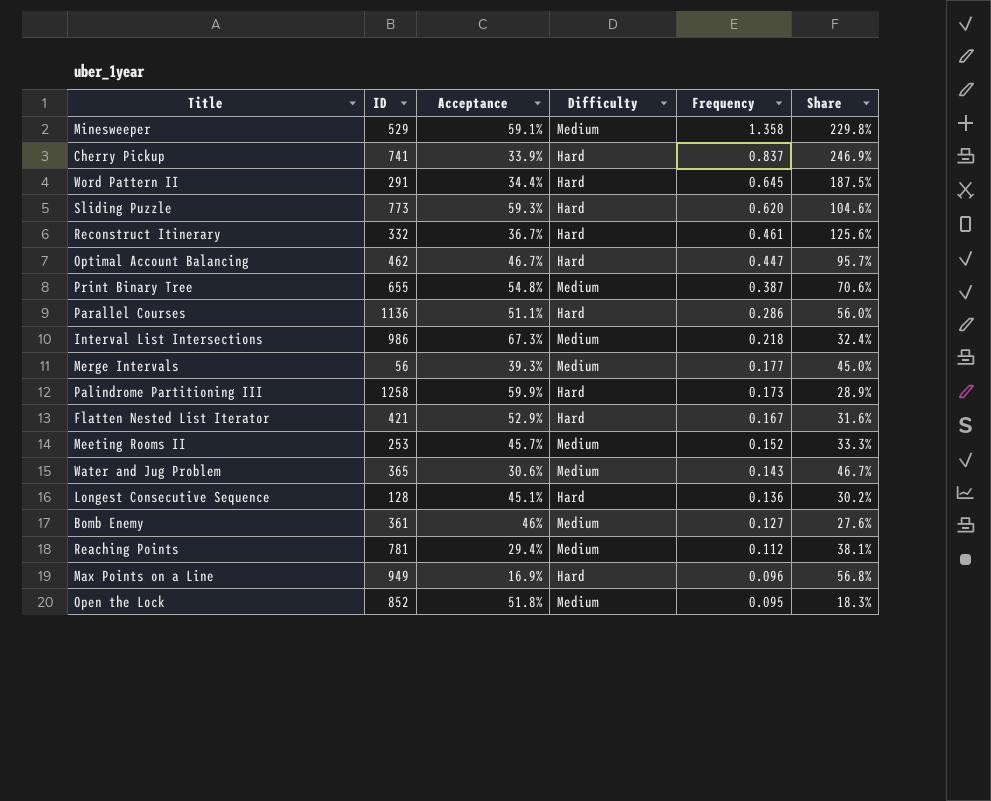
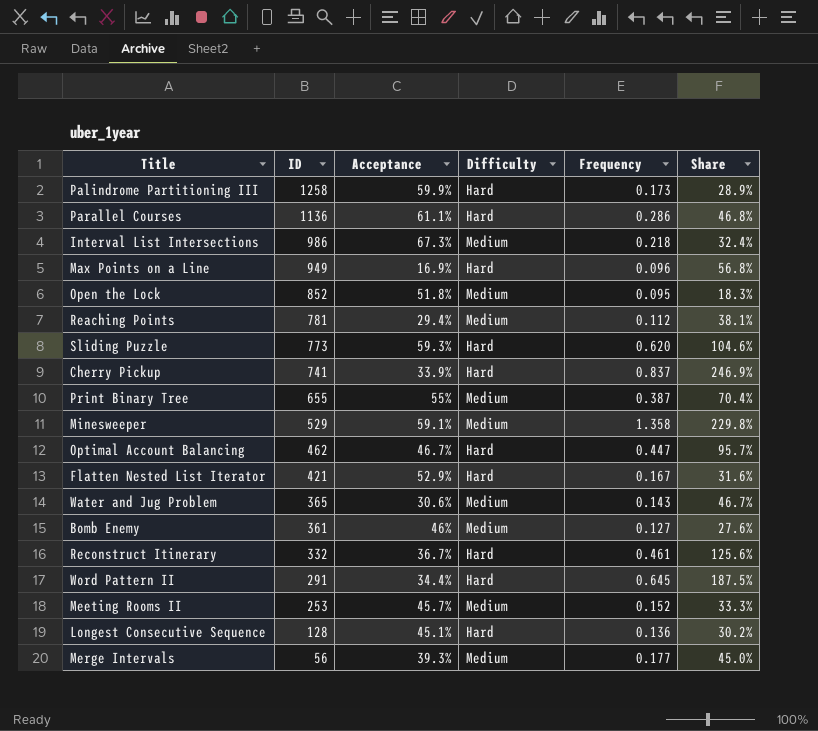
row order: Frequency descending -> ID descending
Parallel Courses | Acceptance: 51.1% -> 61.1%
Parallel Courses | Share: 56.0% -> 46.8%
Print Binary Tree | Acceptance: 54.8% -> 55%
Print Binary Tree | Share: 70.6% -> 70.4%

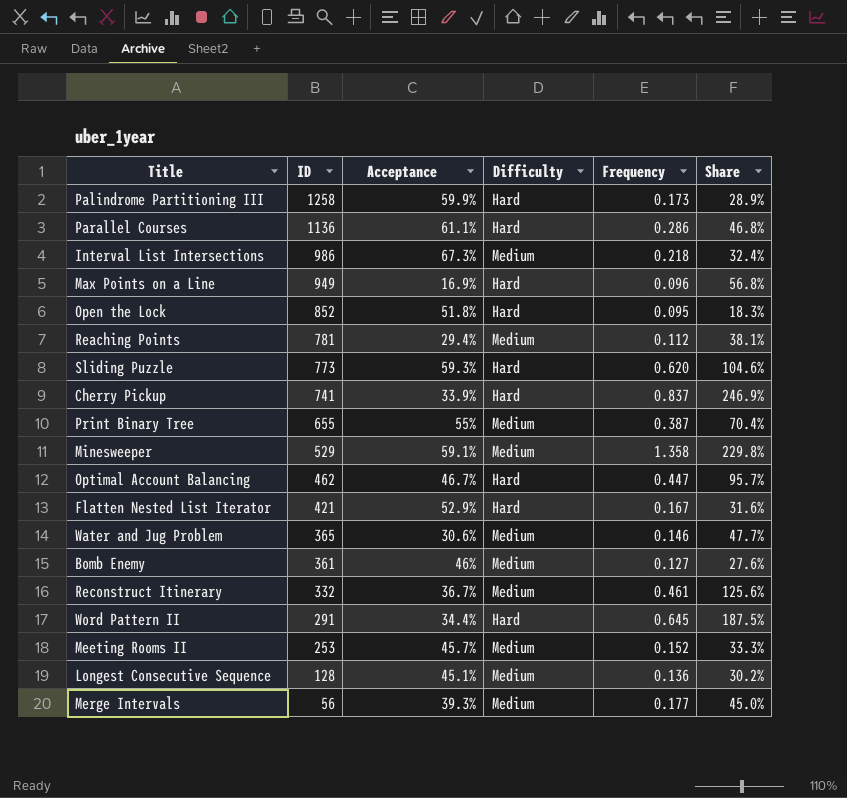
Open the Lock | Difficulty: Medium -> Hard
Water and Jug Problem | Frequency: 0.143 -> 0.146
Water and Jug Problem | Share: 46.7% -> 47.7%
Reconstruct Itinerary | Difficulty: Hard -> Medium
Longest Consecutive Sequence | Difficulty: Hard -> Medium

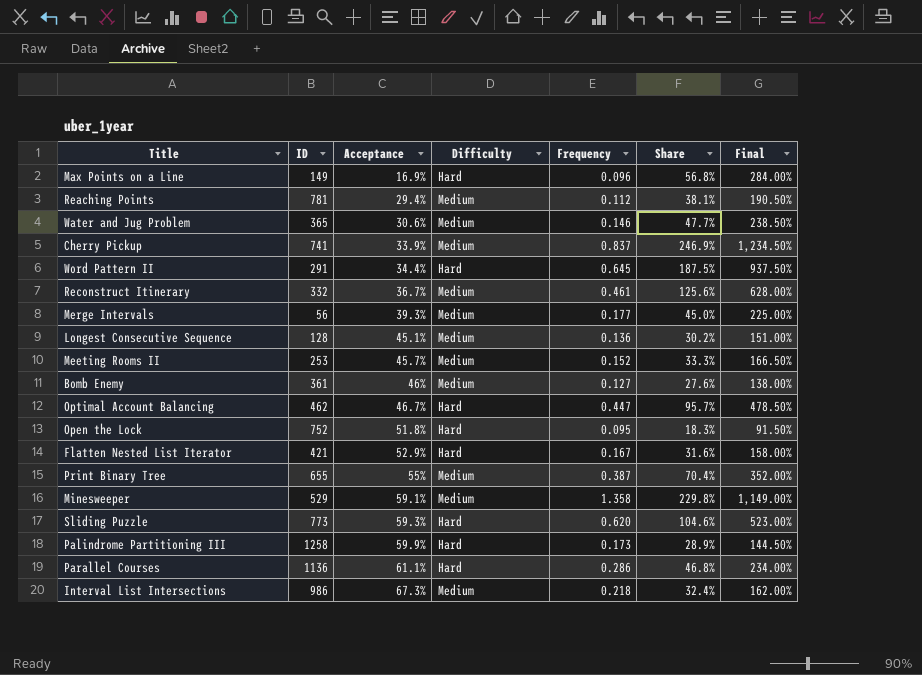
row order: ID descending -> Acceptance ascending
column Final | formula: none -> [Share] * 5
Max Points on a Line | ID: 949 -> 149
Cherry Pickup | Difficulty: Hard -> Medium
Open the Lock | ID: 852 -> 752

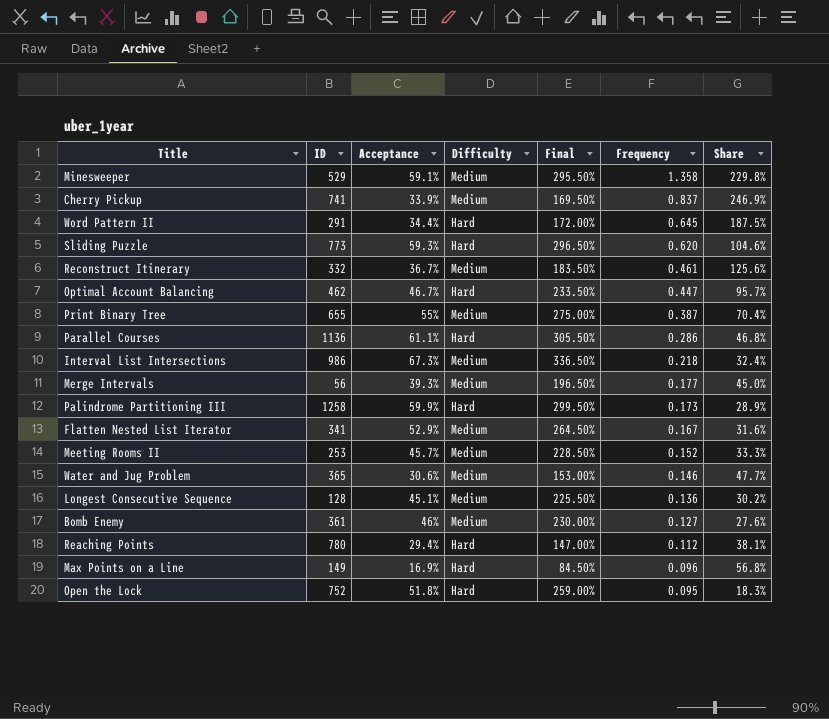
row order: Acceptance ascending -> Frequency descending
column Final | formula: [Share] * 5 -> [Acceptance] * 5
column Final | position: 7 -> 5
Flatten Nested List Iterator | ID: 421 -> 341
Flatten Nested List Iterator | Difficulty: Hard -> Medium
Reaching Points | ID: 781 -> 780
Reaching Points | Difficulty: Medium -> Hard

